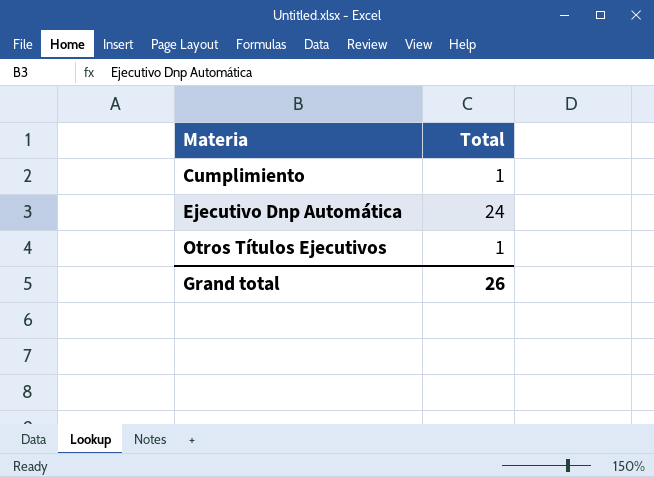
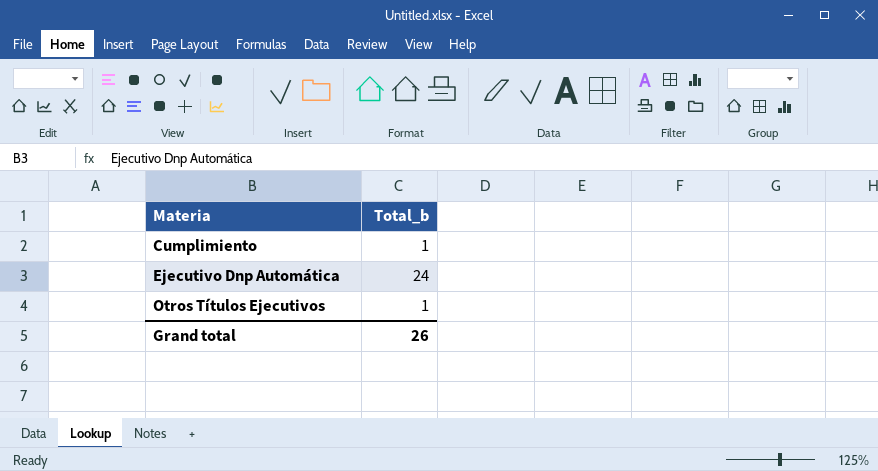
column name: Total -> Total_b

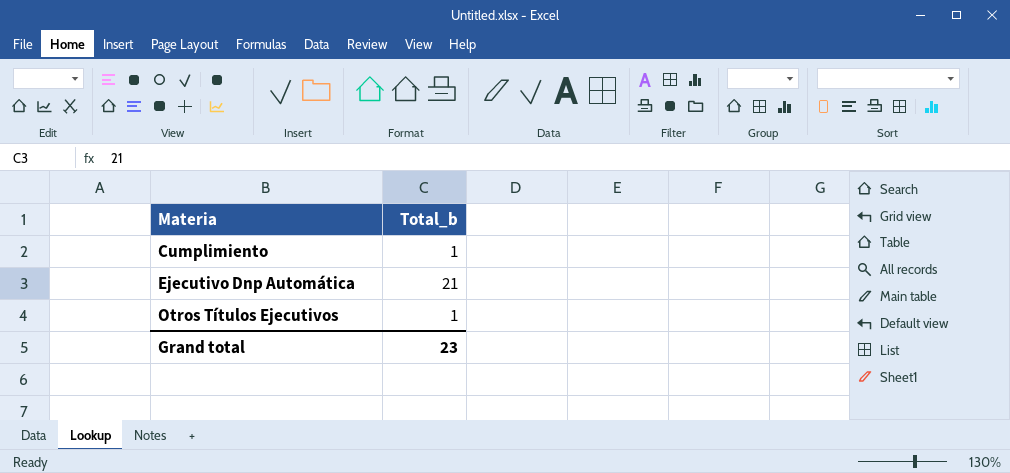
Ejecutivo Dnp Automática | Total_b: 24 -> 21
Grand total | Total_b: 26 -> 23

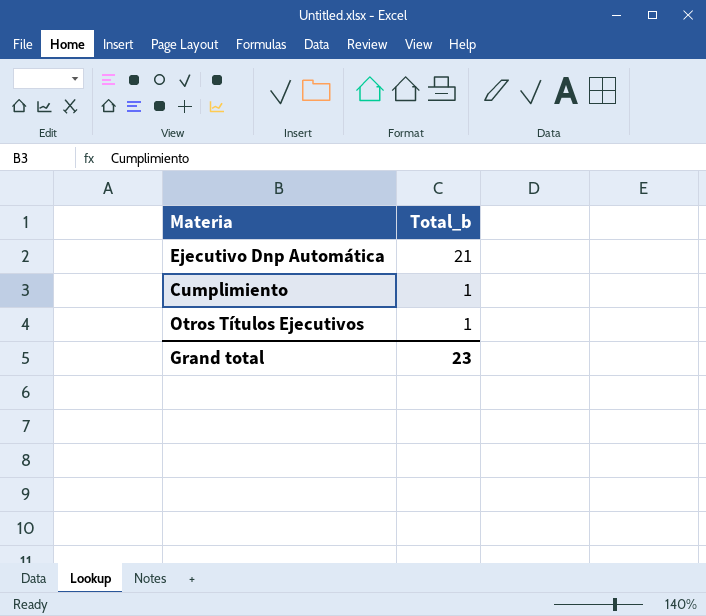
row order: Materia ascending -> Total_b descending

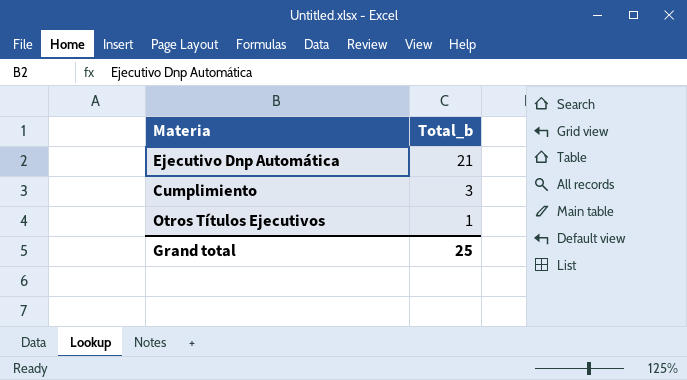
Cumplimiento | Total_b: 1 -> 3
Grand total | Total_b: 23 -> 25

